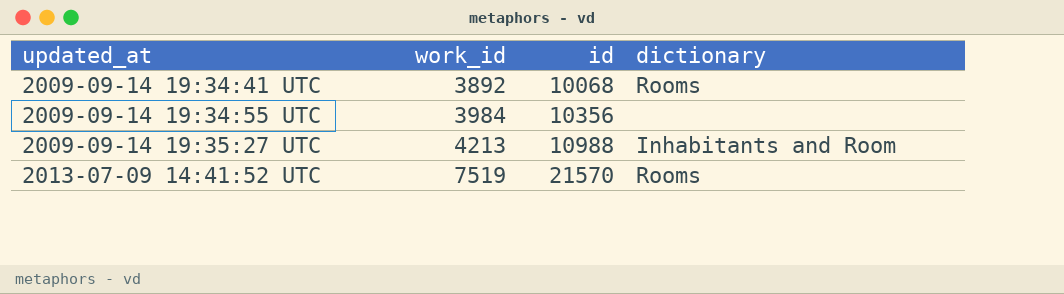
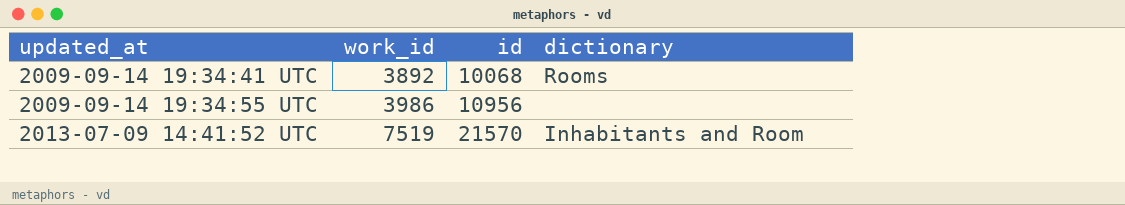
row 2009-09-14 19:35:27 UTC: 4213 | 10988 | Inhabitants and Room -> none
2009-09-14 19:34:55 UTC | work_id: 3984 -> 3986
2009-09-14 19:34:55 UTC | id: 10356 -> 10956
2013-07-09 14:41:52 UTC | dictionary: Rooms -> Inhabitants and Room

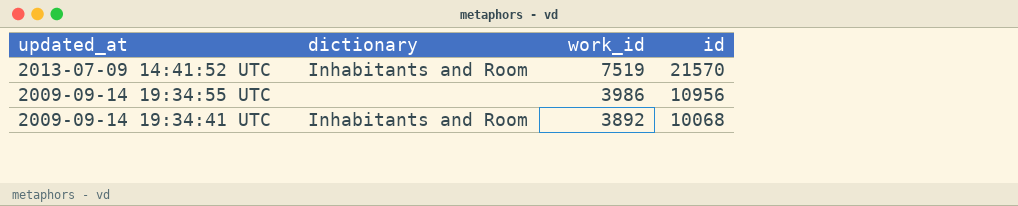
row order: updated_at ascending -> updated_at descending
column dictionary | position: 4 -> 2
2009-09-14 19:34:41 UTC | dictionary: Rooms -> Inhabitants and Room

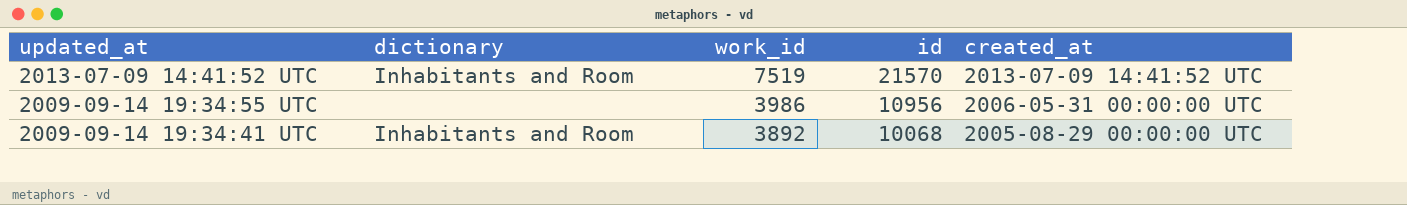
column created_at | position: none -> 5

